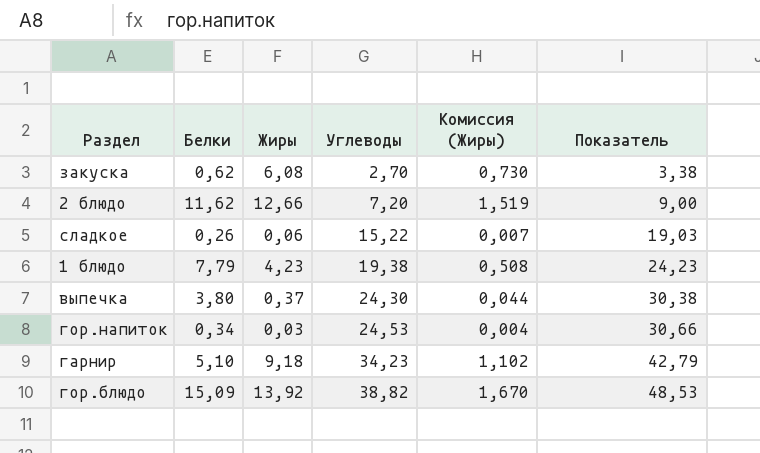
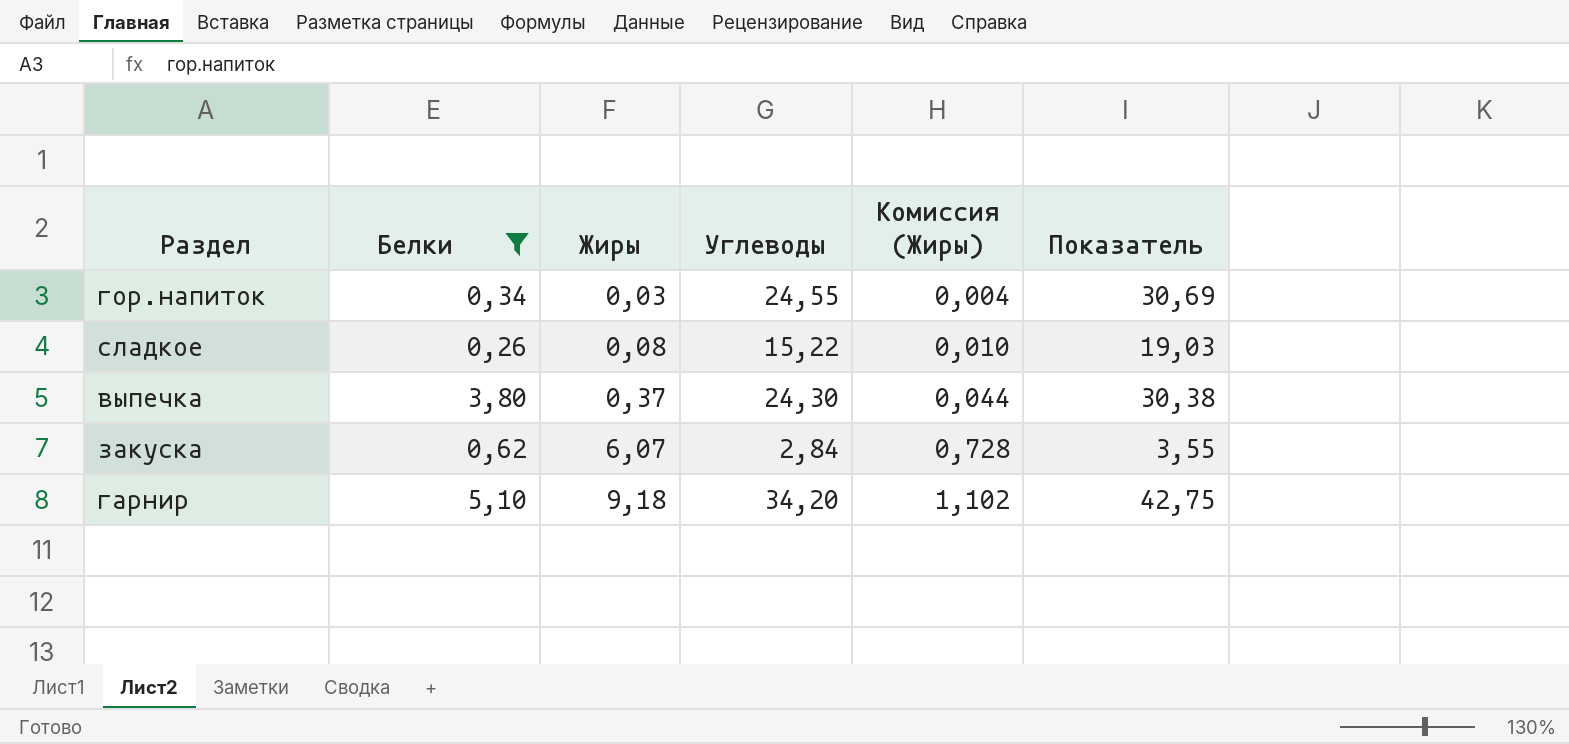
filter: none -> Белки <= 5,10
row order: Углеводы ascending -> Жиры ascending
гор.напиток | Углеводы: 24,53 -> 24,55
гор.напиток | Показатель: 30,66 -> 30,69
сладкое | Жиры: 0,06 -> 0,08
сладкое | Комиссия (Жиры): 0,007 -> 0,010
закуска | Жиры: 6,08 -> 6,07
закуска | Углеводы: 2,70 -> 2,84
закуска | Комиссия (Жиры): 0,730 -> 0,728
закуска | Показатель: 3,38 -> 3,55
гарнир | Углеводы: 34,23 -> 34,20
гарнир | Показатель: 42,79 -> 42,75

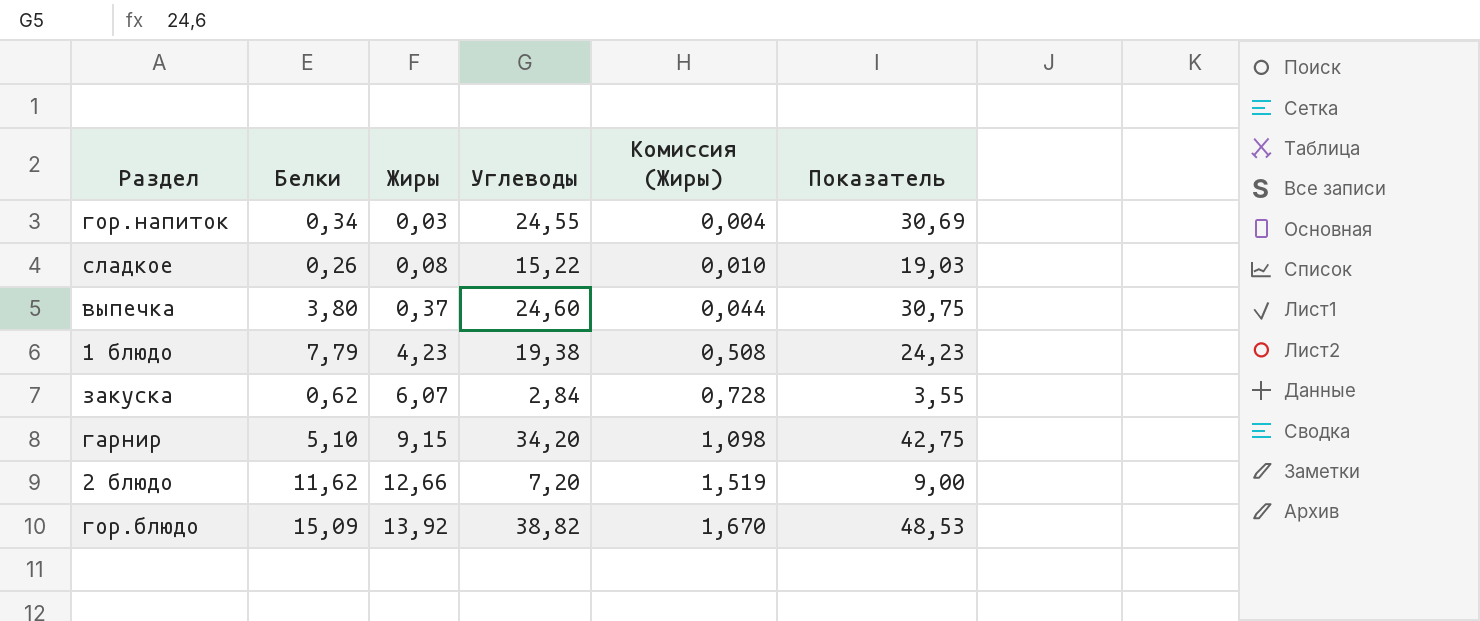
filter: Белки <= 5,10 -> none
выпечка | Углеводы: 24,30 -> 24,60
выпечка | Показатель: 30,38 -> 30,75
гарнир | Жиры: 9,18 -> 9,15
гарнир | Комиссия (Жиры): 1,102 -> 1,098

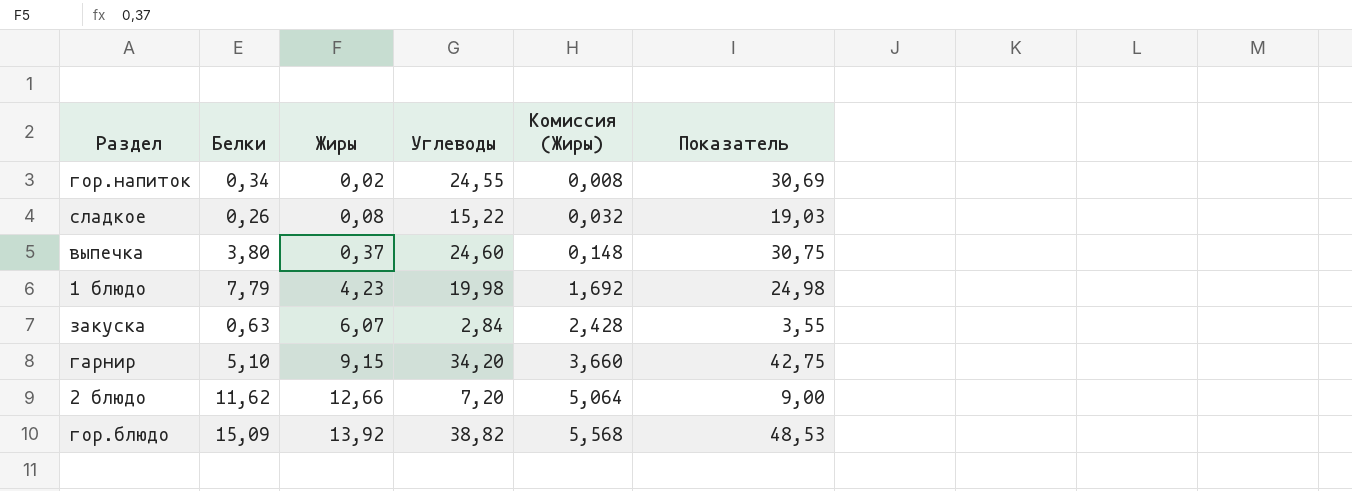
column Комиссия (Жиры) | formula: [Жиры] * 0,12 -> [Жиры] * 0,4
гор.напиток | Жиры: 0,03 -> 0,02
1 блюдо | Углеводы: 19,38 -> 19,98
1 блюдо | Показатель: 24,23 -> 24,98
закуска | Белки: 0,62 -> 0,63

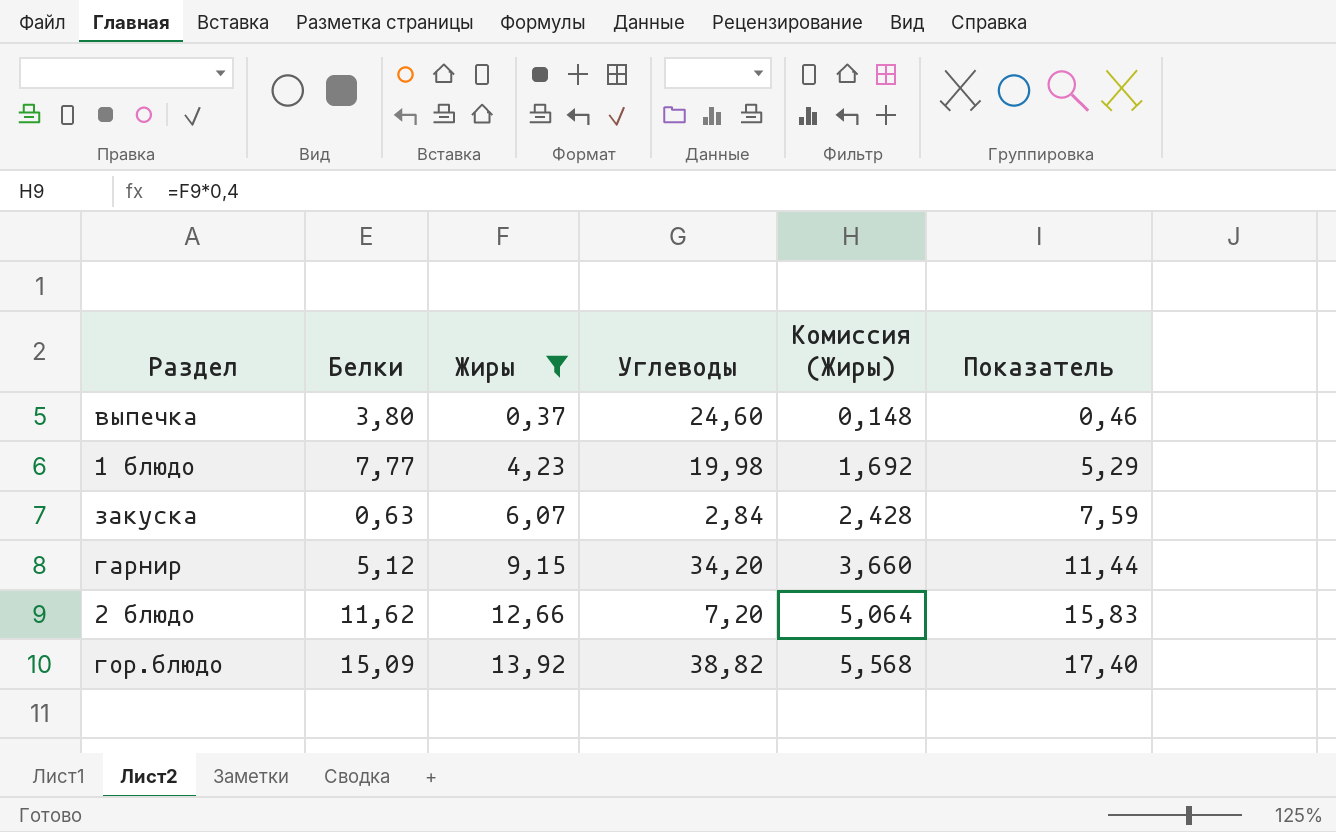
filter: none -> Жиры >= 0,37
column Показатель | formula: [Углеводы] * 1,25 -> [Жиры] * 1,25
1 блюдо | Белки: 7,79 -> 7,77
гарнир | Белки: 5,10 -> 5,12

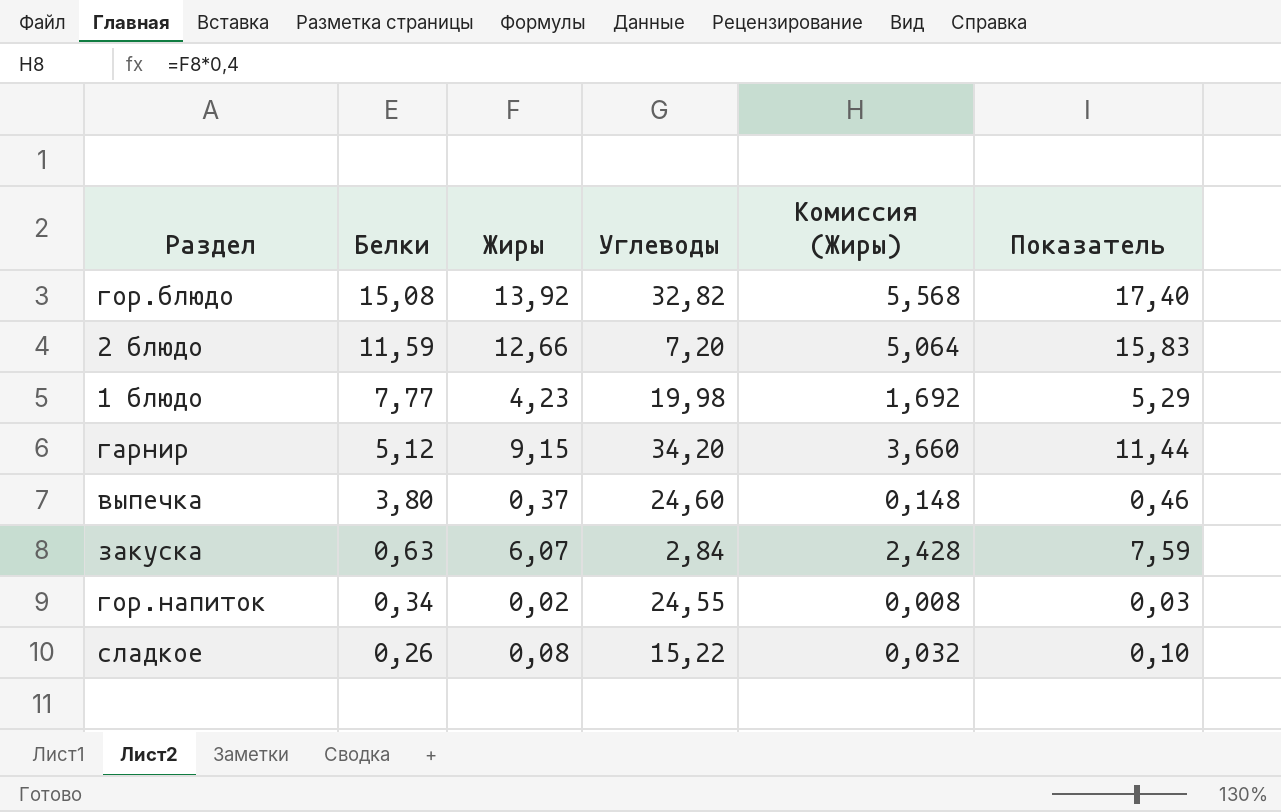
filter: Жиры >= 0,37 -> none
row order: Жиры ascending -> Белки descending
гор.блюдо | Белки: 15,09 -> 15,08
гор.блюдо | Углеводы: 38,82 -> 32,82
2 блюдо | Белки: 11,62 -> 11,59

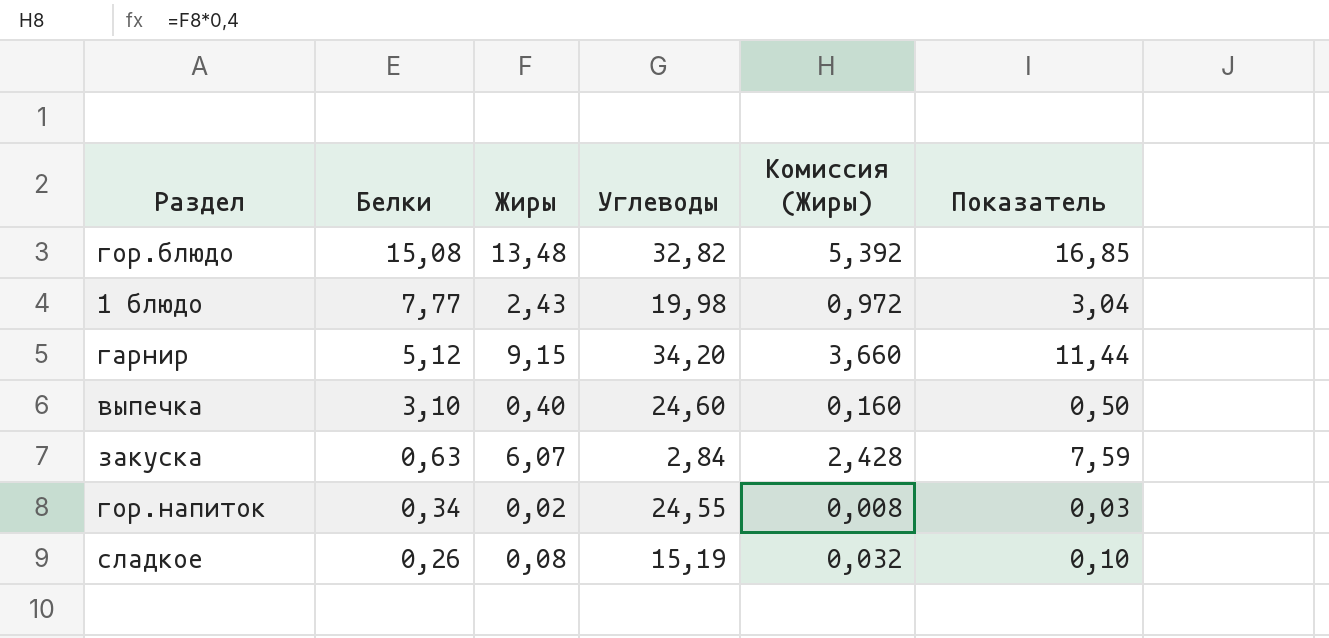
row 2 блюдо: 11,59 | 12,66 | 7,20 | 5,064 | 15,83 -> none
гор.блюдо | Жиры: 13,92 -> 13,48
гор.блюдо | Комиссия (Жиры): 5,568 -> 5,392
гор.блюдо | Показатель: 17,40 -> 16,85
1 блюдо | Жиры: 4,23 -> 2,43
1 блюдо | Комиссия (Жиры): 1,692 -> 0,972
1 блюдо | Показатель: 5,29 -> 3,04
выпечка | Белки: 3,80 -> 3,10
выпечка | Жиры: 0,37 -> 0,40
выпечка | Комиссия (Жиры): 0,148 -> 0,160
выпечка | Показатель: 0,46 -> 0,50
сладкое | Углеводы: 15,22 -> 15,19

